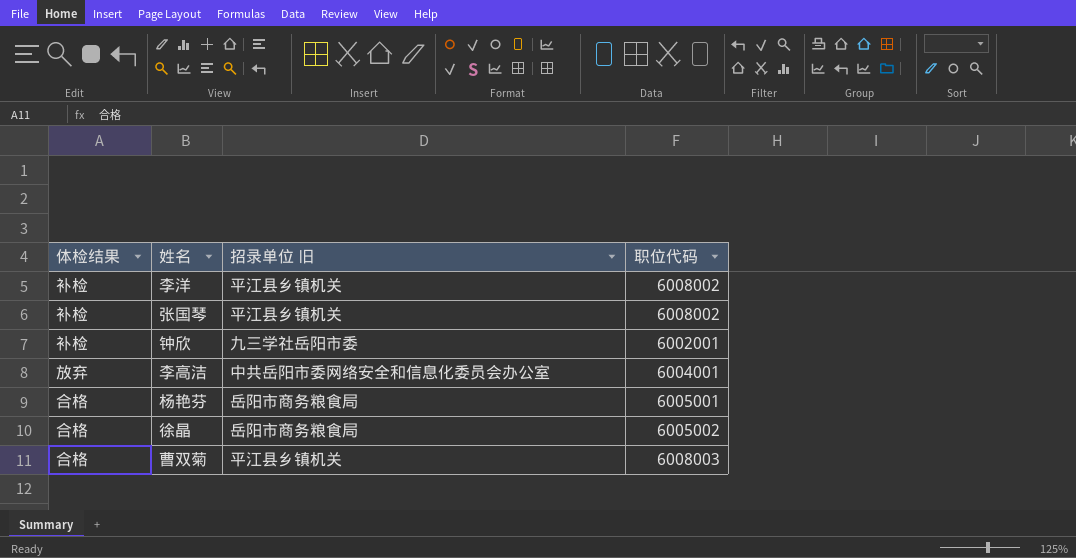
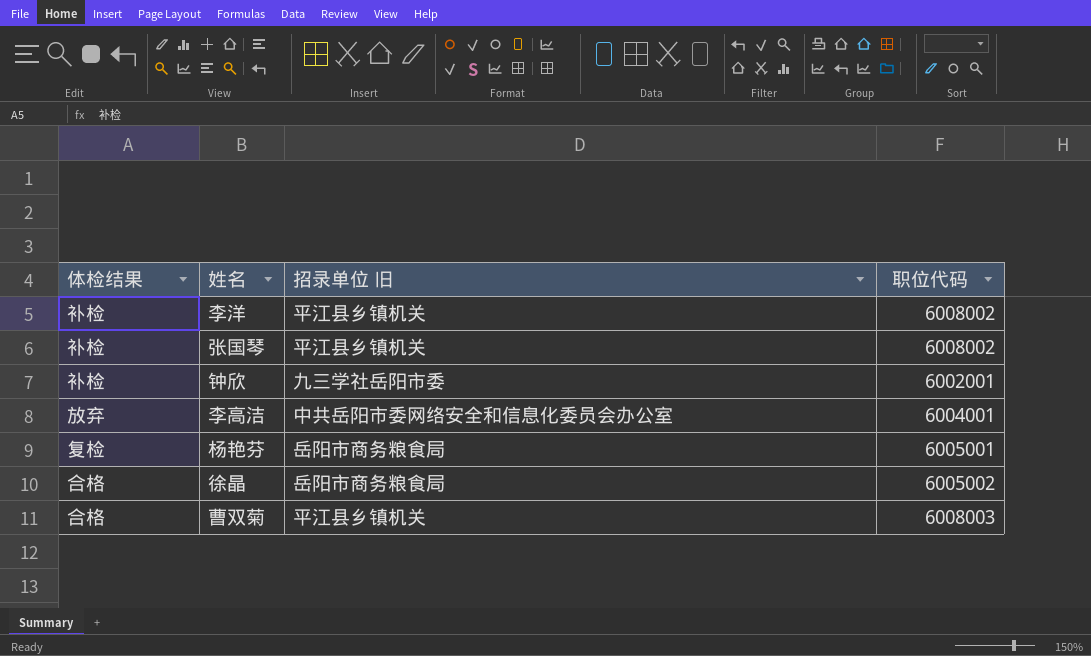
杨艳芬 | 体检结果: 合格 -> 复检

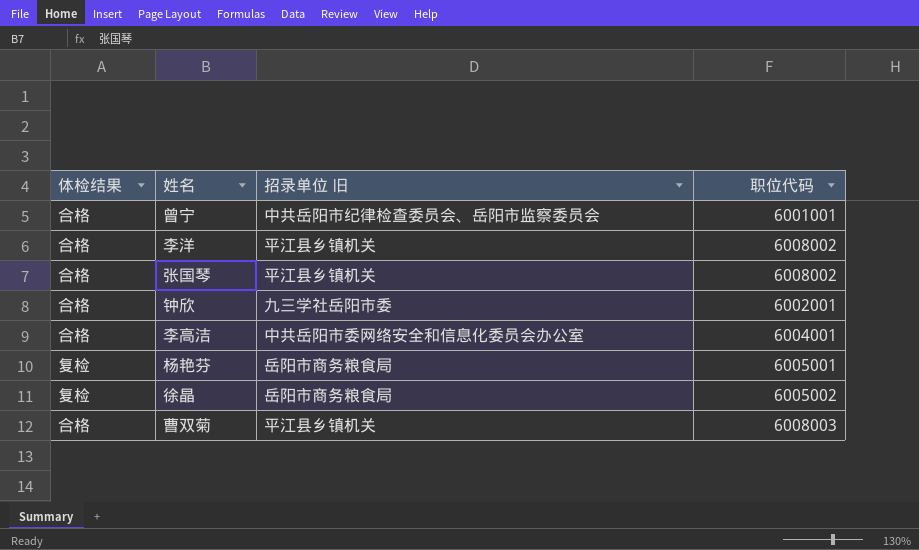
row 曾宁: none -> 合格 | 中共岳阳市纪律检查委员会、岳阳市监察委员会 | 6001001
李洋 | 体检结果: 补检 -> 合格
张国琴 | 体检结果: 补检 -> 合格
钟欣 | 体检结果: 补检 -> 合格
李高洁 | 体检结果: 放弃 -> 合格
徐晶 | 体检结果: 合格 -> 复检

